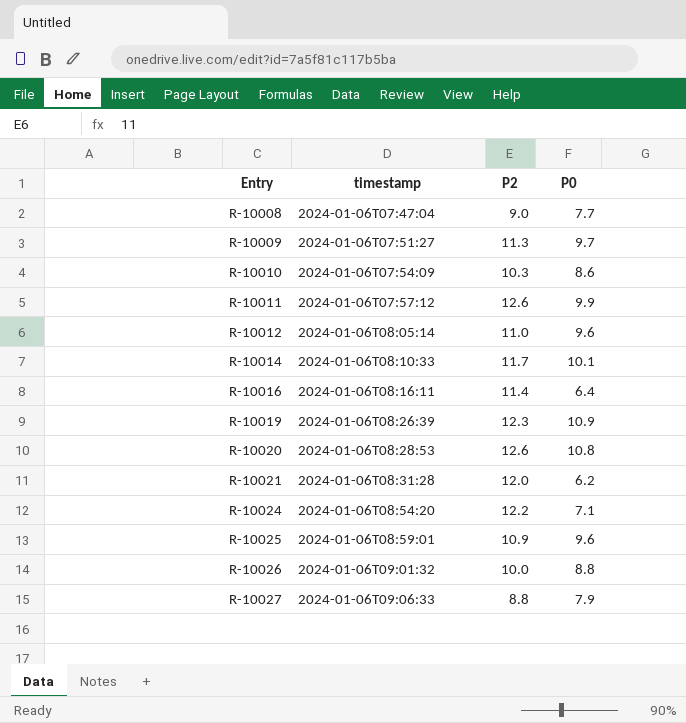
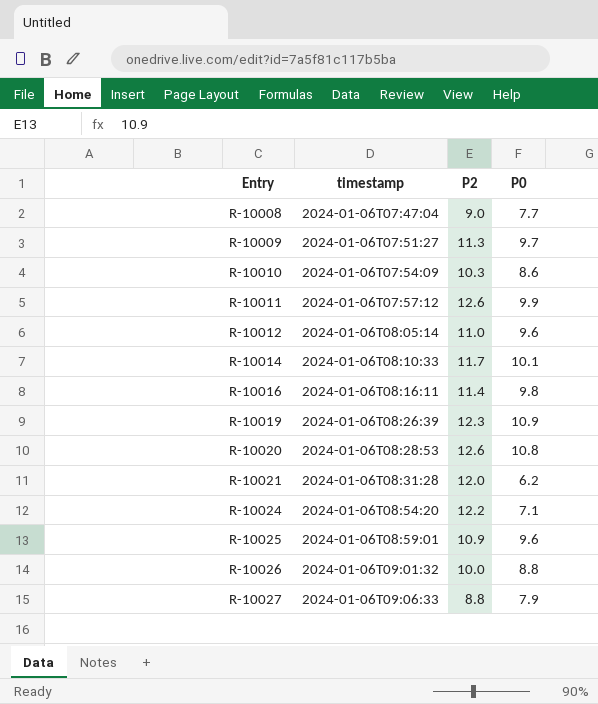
R-10016 | P0: 6.4 -> 9.8

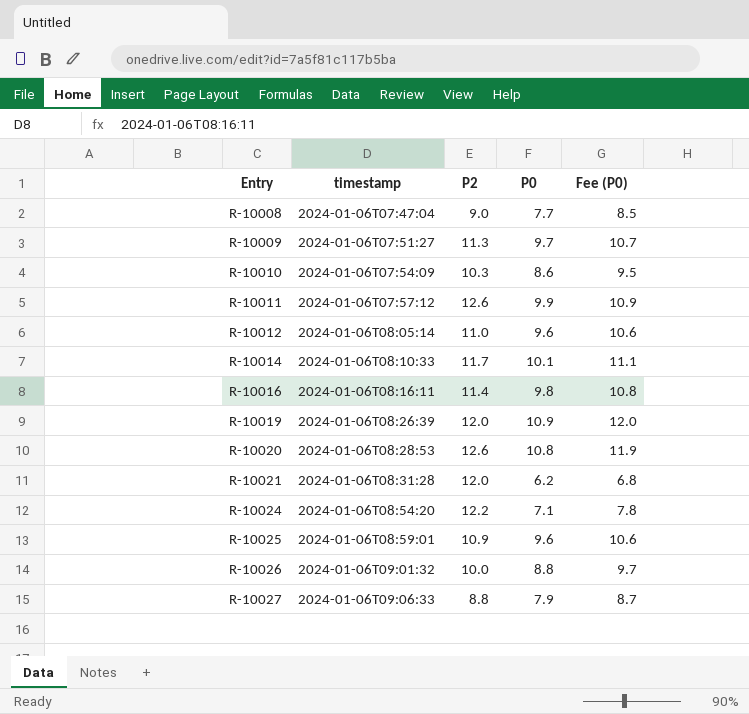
column Fee (P0) | formula: none -> [P0] * 1.1
R-10019 | P2: 12.3 -> 12.0

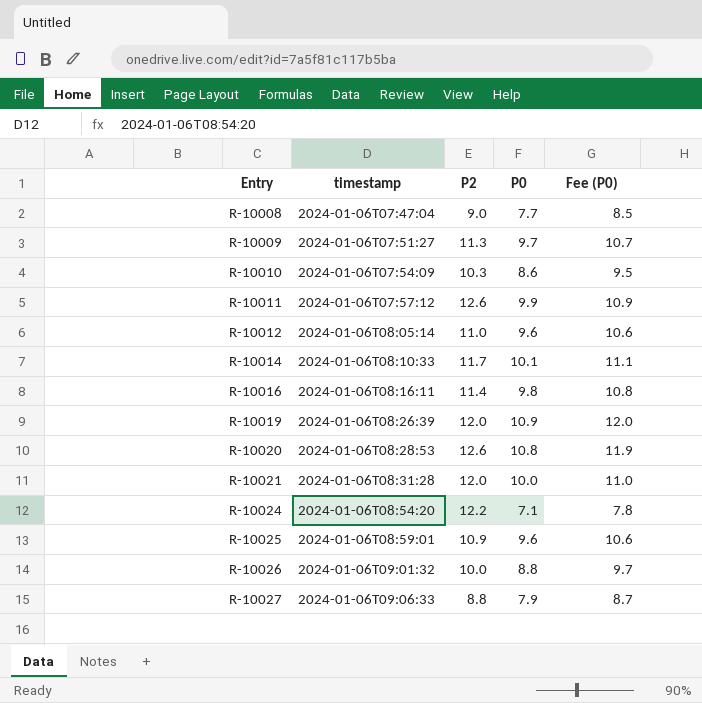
R-10021 | P0: 6.2 -> 10.0
R-10021 | Fee (P0): 6.8 -> 11.0

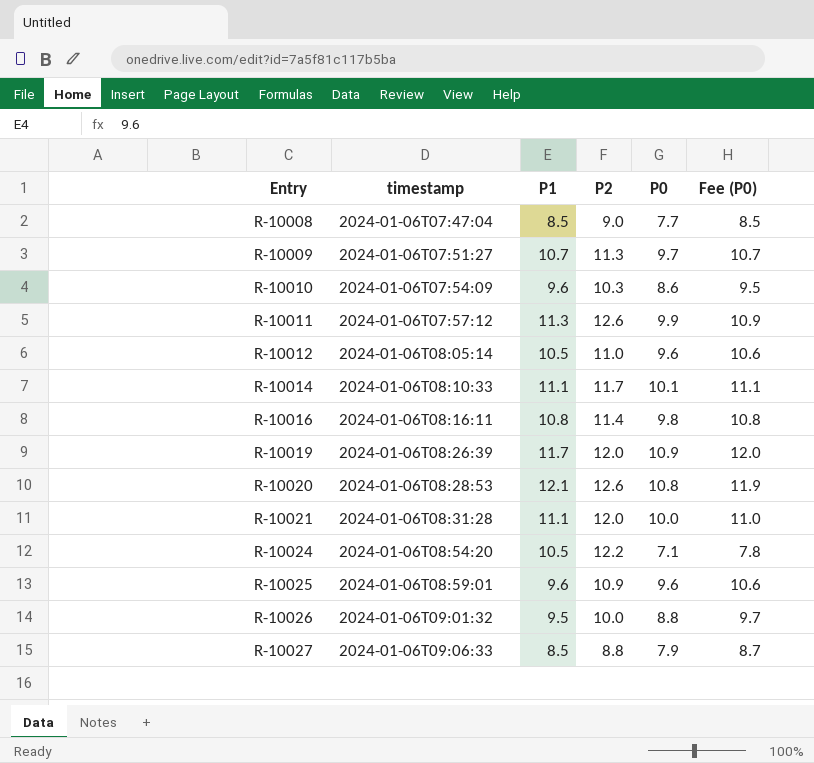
column P1 | position: none -> 3

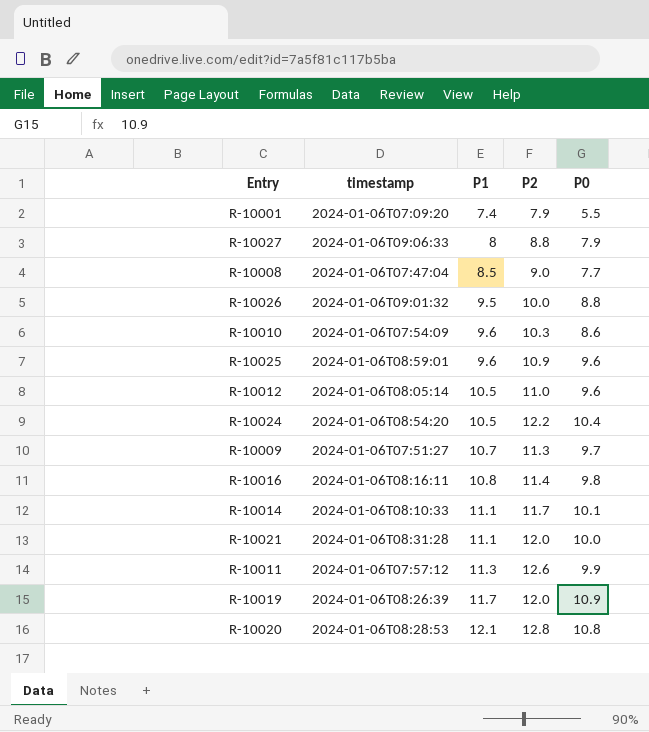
row order: Entry ascending -> P1 ascending
column Fee (P0) | formula: [P0] * 1.1 -> none
row R-10001: none -> 2024-01-06T07:09:20 | 7.4 | 7.9 | 5.5
R-10027 | P1: 8.5 -> 8
R-10024 | P0: 7.1 -> 10.4
R-10020 | P2: 12.6 -> 12.8

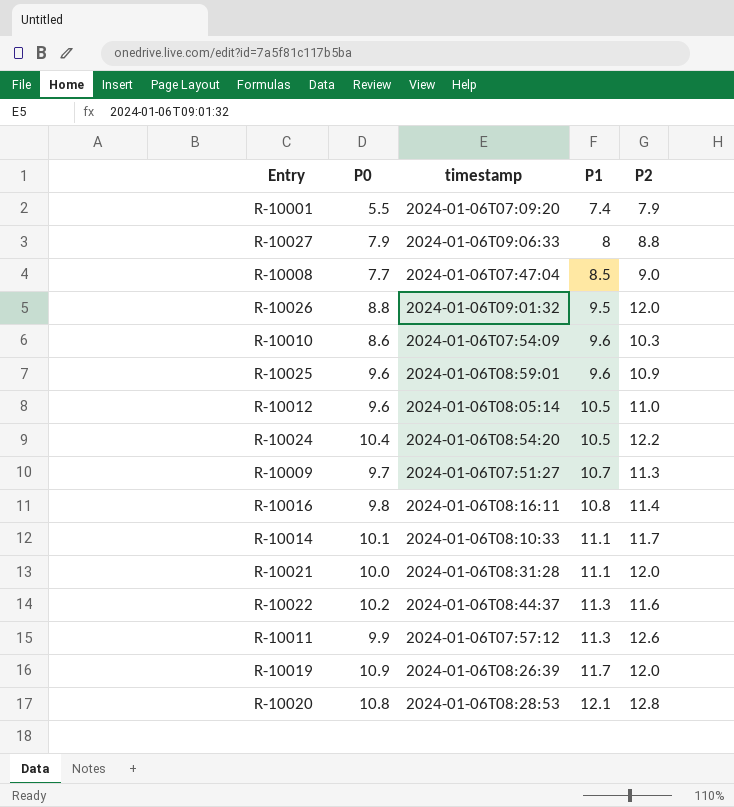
column P0 | position: 5 -> 2
R-10026 | P2: 10.0 -> 12.0
row R-10022: none -> 10.2 | 2024-01-06T08:44:37 | 11.3 | 11.6

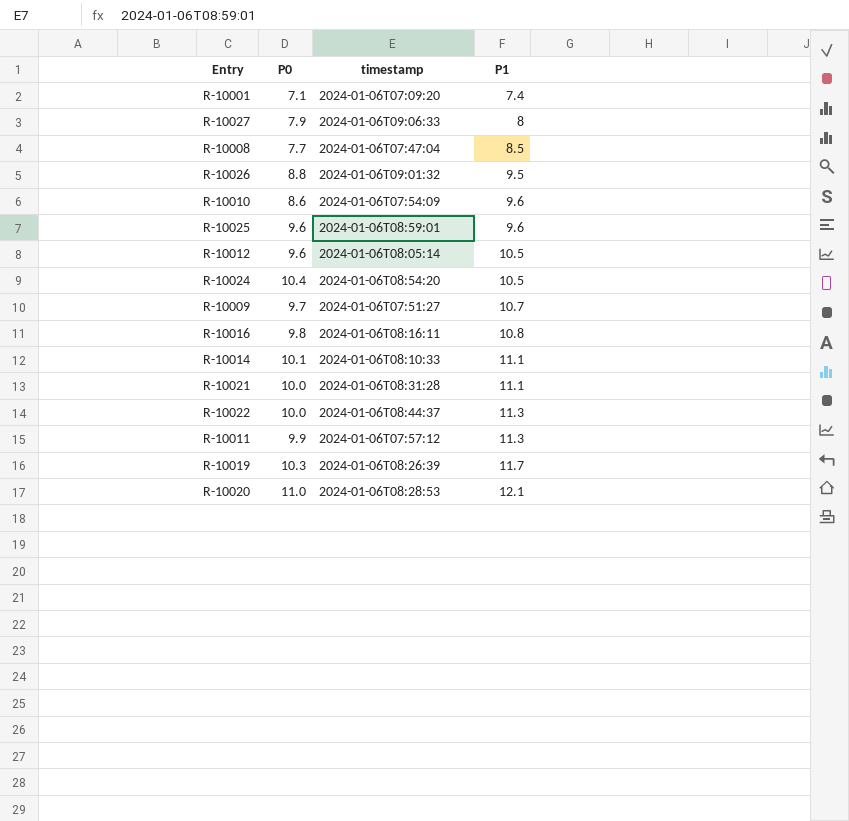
column P2 | position: 5 -> none
R-10001 | P0: 5.5 -> 7.1
R-10022 | P0: 10.2 -> 10.0
R-10019 | P0: 10.9 -> 10.3
R-10020 | P0: 10.8 -> 11.0

